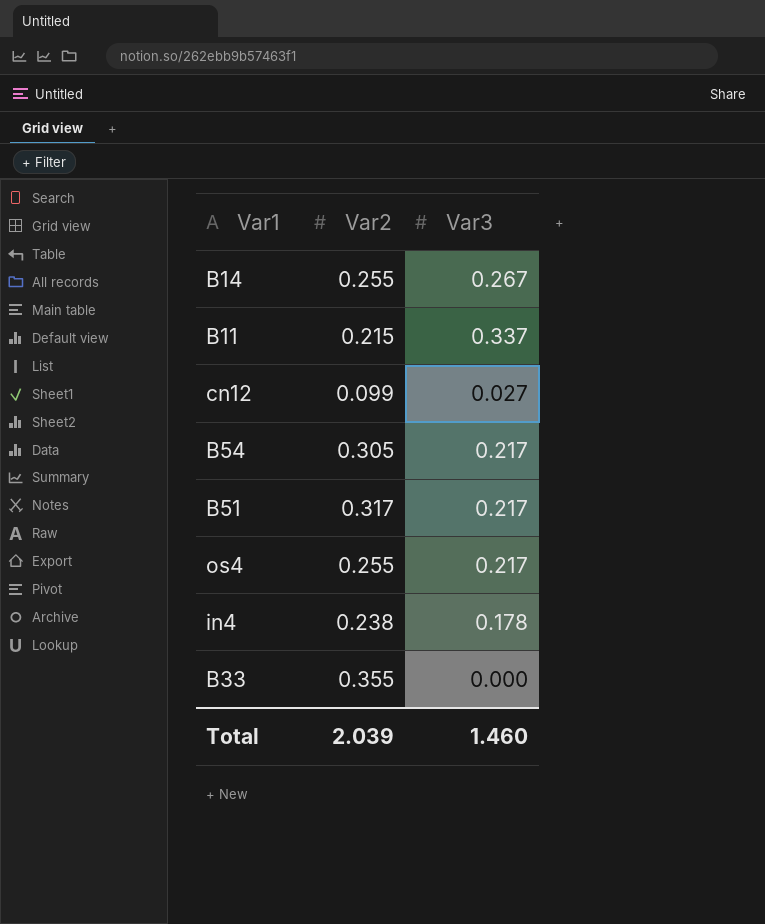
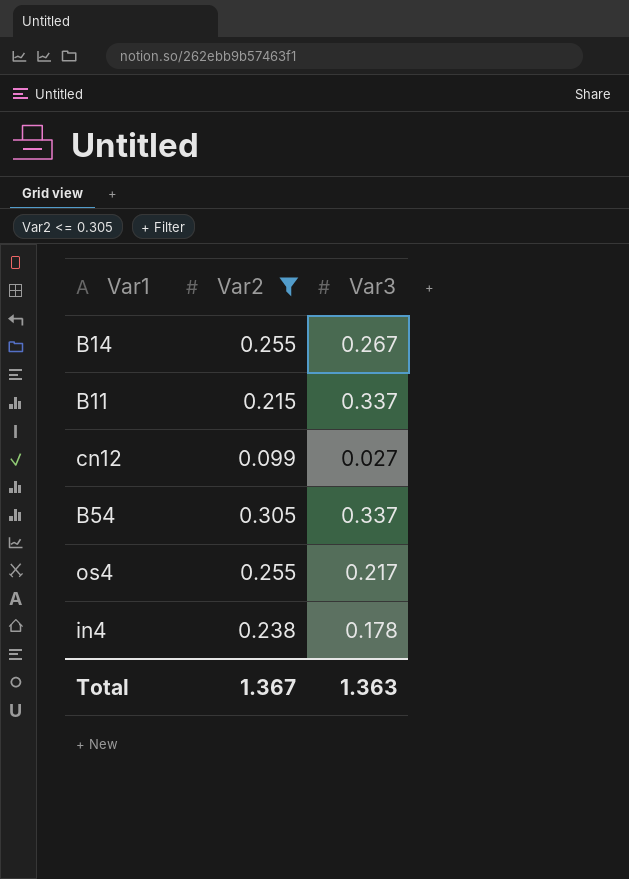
filter: none -> Var2 <= 0.305
B54 | Var3: 0.217 -> 0.337
Total | Var2: 2.039 -> 1.367
Total | Var3: 1.460 -> 1.363

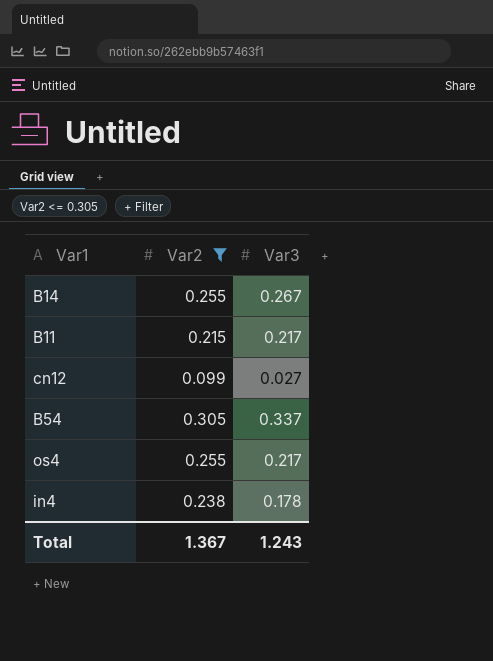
B11 | Var3: 0.337 -> 0.217
Total | Var3: 1.363 -> 1.243

